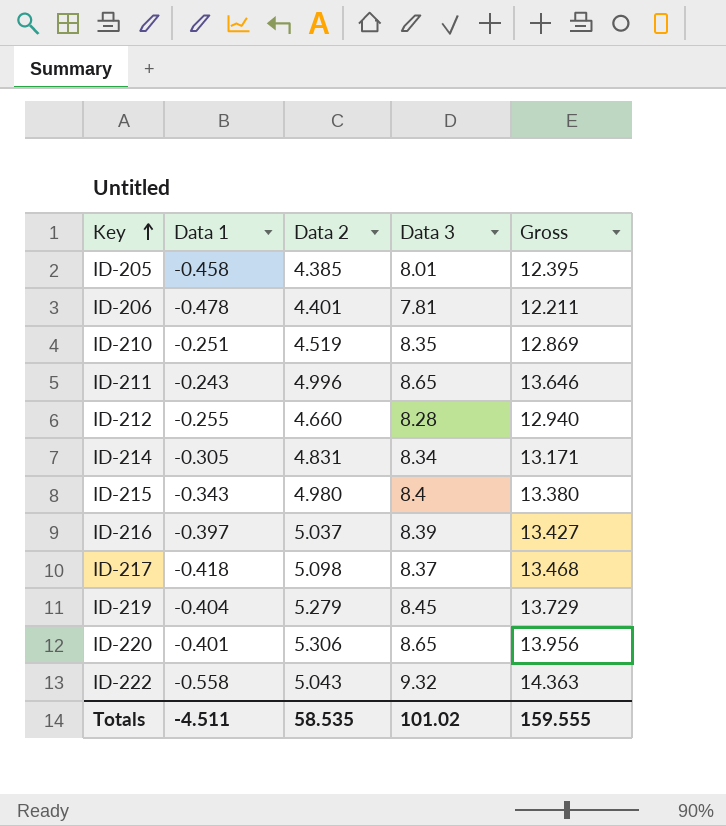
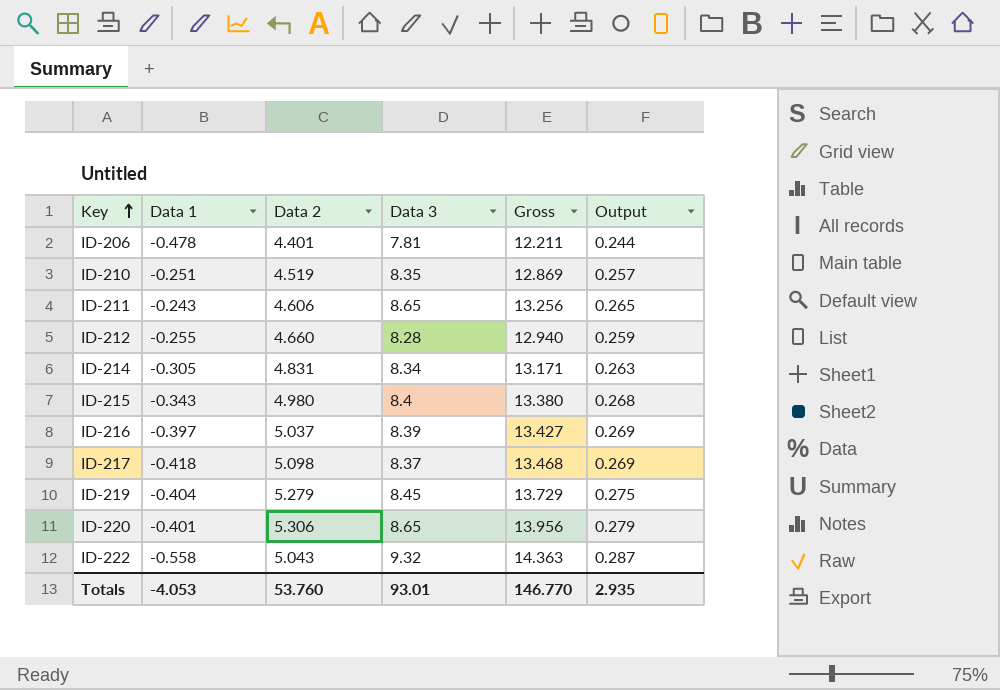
column Output | formula: none -> [Gross] * 0.02
row ID-205: -0.458 | 4.385 | 8.01 | 12.395 -> none
ID-211 | Data 2: 4.996 -> 4.606
ID-211 | Gross: 13.646 -> 13.256
Totals | Data 1: -4.511 -> -4.053
Totals | Data 2: 58.535 -> 53.760
Totals | Data 3: 101.02 -> 93.01
Totals | Gross: 159.555 -> 146.770

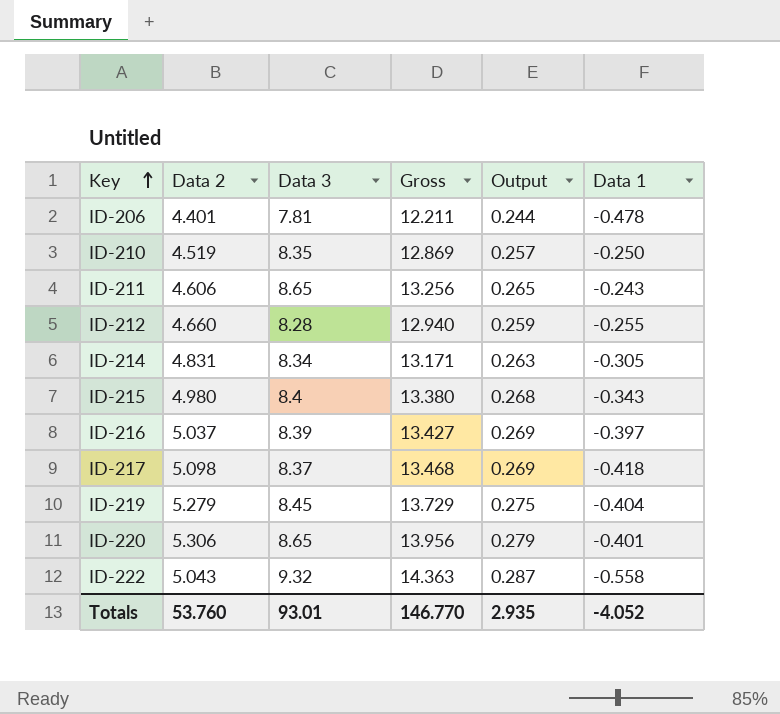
column Data 1 | position: 2 -> 6
ID-210 | Data 1: -0.251 -> -0.250
Totals | Data 1: -4.053 -> -4.052

